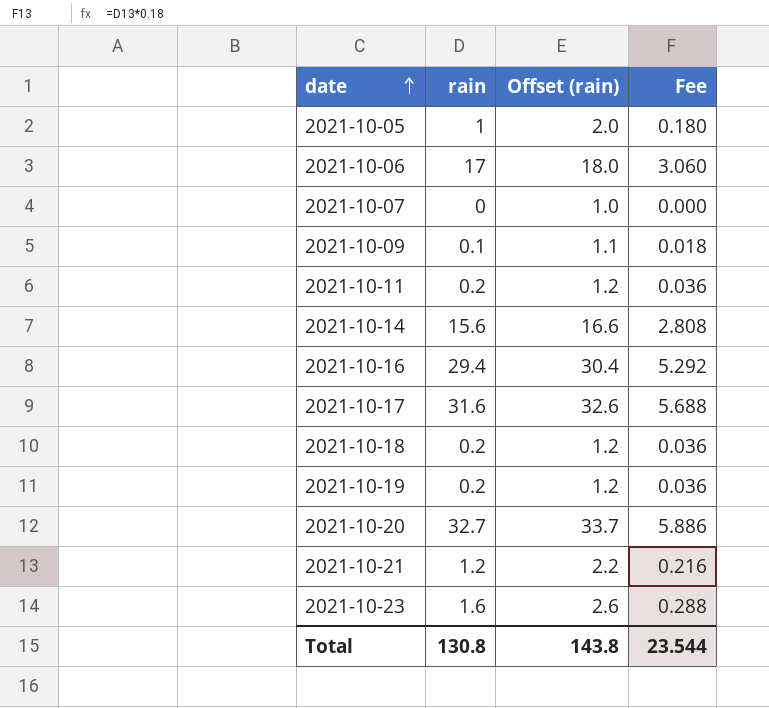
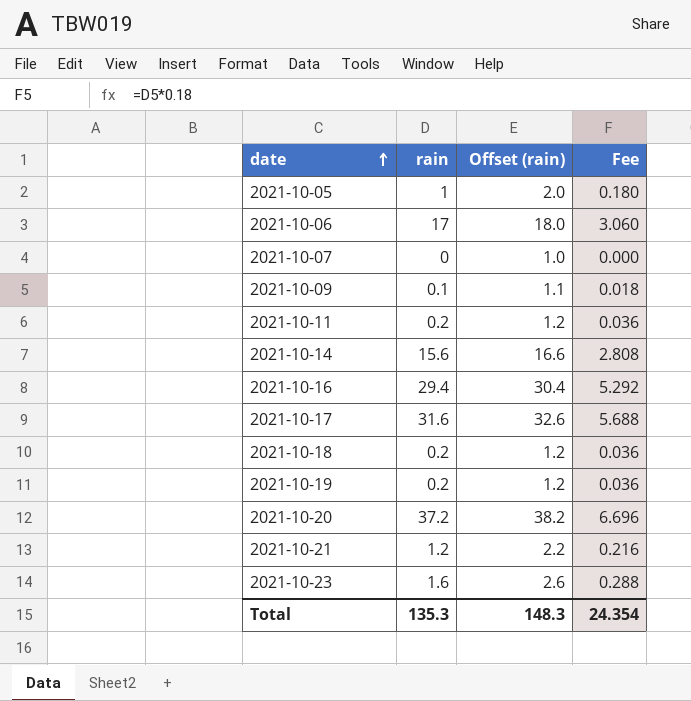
2021-10-20 | rain: 32.7 -> 37.2
2021-10-20 | Offset (rain): 33.7 -> 38.2
2021-10-20 | Fee: 5.886 -> 6.696
Total | rain: 130.8 -> 135.3
Total | Offset (rain): 143.8 -> 148.3
Total | Fee: 23.544 -> 24.354

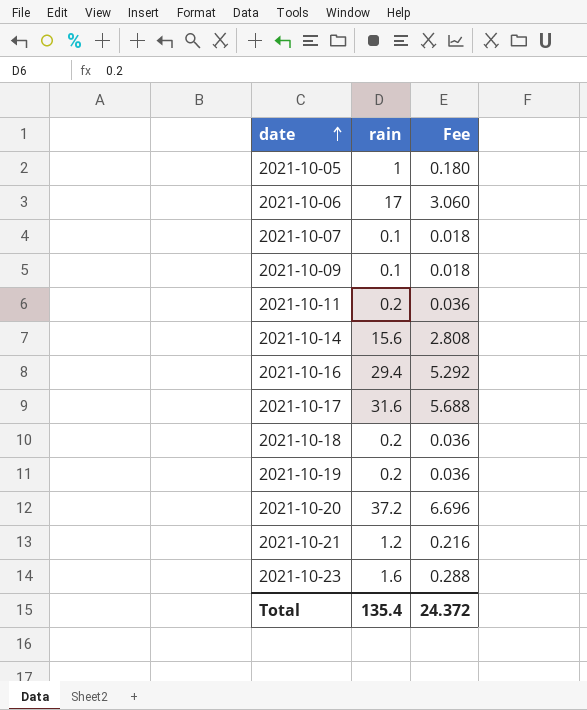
column Offset (rain) | formula: [rain] + 1 -> none
2021-10-07 | rain: 0 -> 0.1
2021-10-07 | Fee: 0.000 -> 0.018
Total | rain: 135.3 -> 135.4
Total | Fee: 24.354 -> 24.372

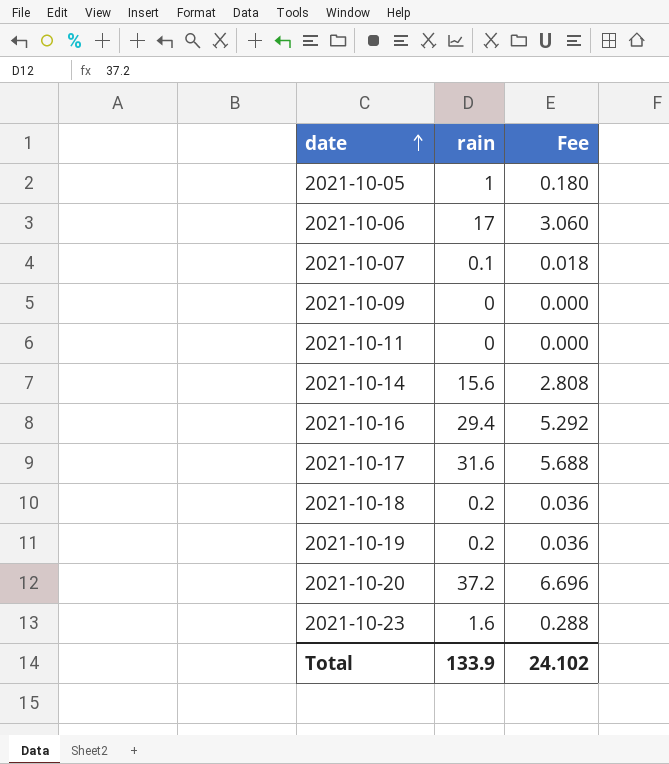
row 2021-10-21: 1.2 | 0.216 -> none
2021-10-09 | rain: 0.1 -> 0
2021-10-09 | Fee: 0.018 -> 0.000
2021-10-11 | rain: 0.2 -> 0
2021-10-11 | Fee: 0.036 -> 0.000
Total | rain: 135.4 -> 133.9
Total | Fee: 24.372 -> 24.102

